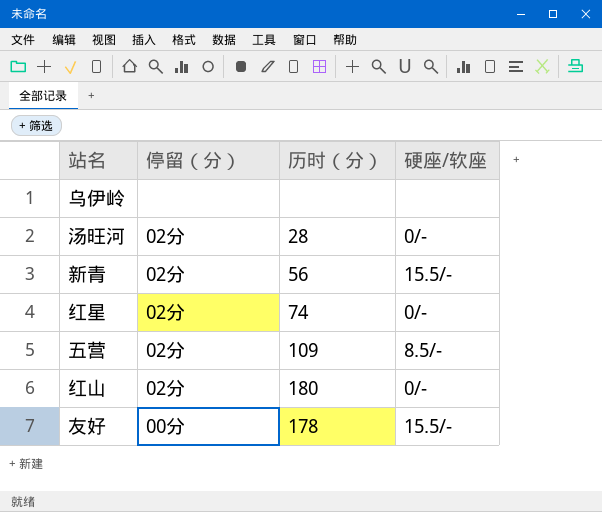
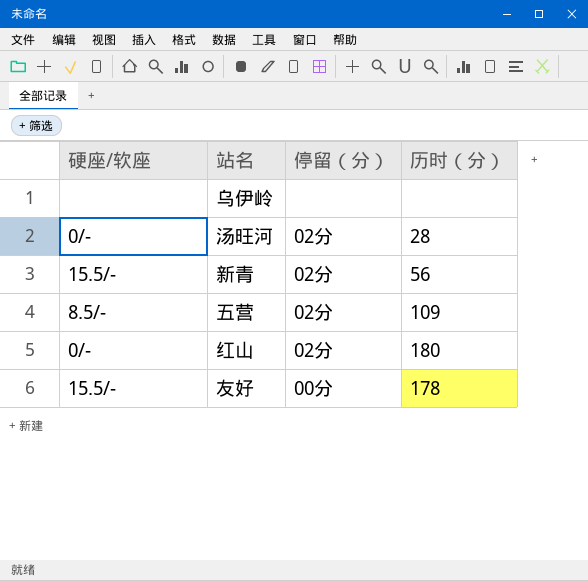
column 硬座/软座 | position: 4 -> 1
row 红星: 02分 | 74 | 0/- -> none

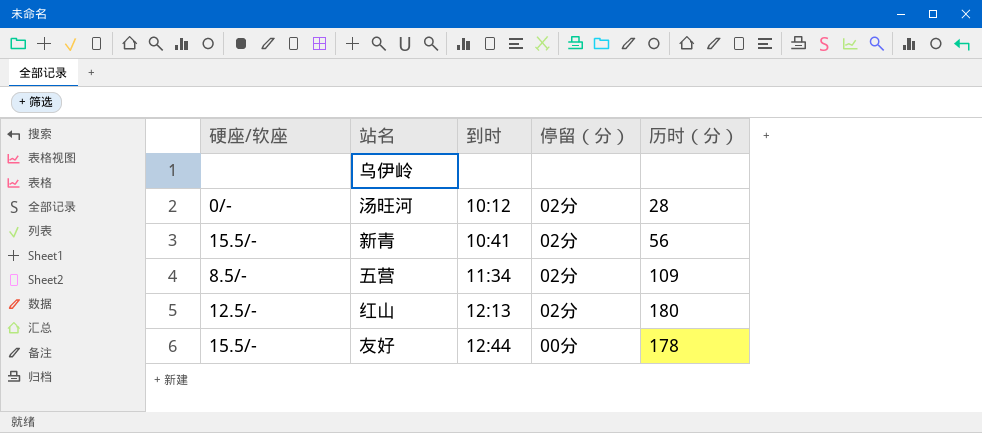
column 到时 | position: none -> 3
红山 | 硬座/软座: 0/- -> 12.5/-

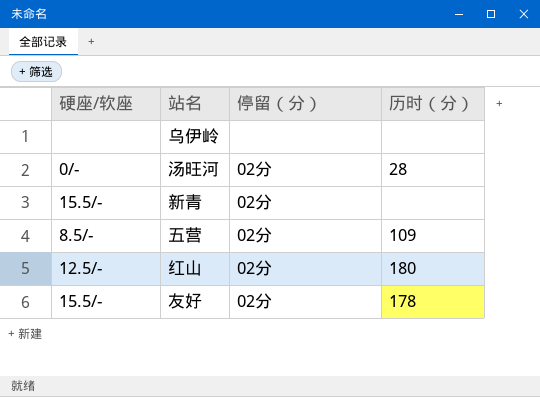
column 到时 | position: 3 -> none
新青 | 历时（分）: 56 -> none
友好 | 停留（分）: 00分 -> 02分

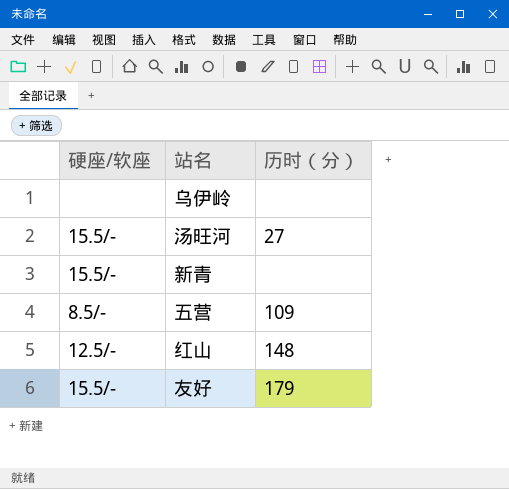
column 停留（分） | position: 3 -> none
汤旺河 | 硬座/软座: 0/- -> 15.5/-
汤旺河 | 历时（分）: 28 -> 27
红山 | 历时（分）: 180 -> 148
友好 | 历时（分）: 178 -> 179

